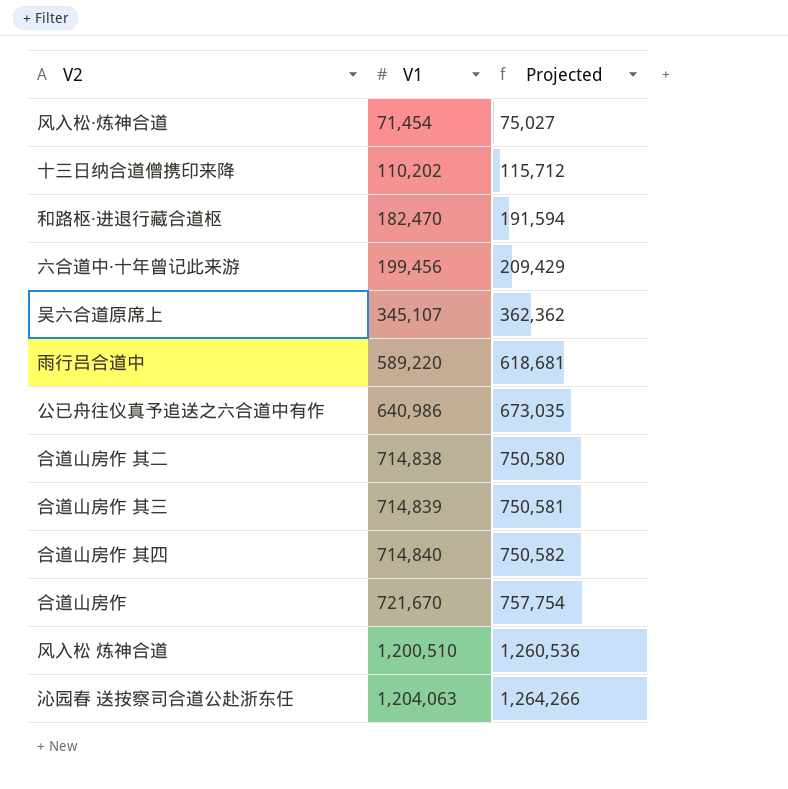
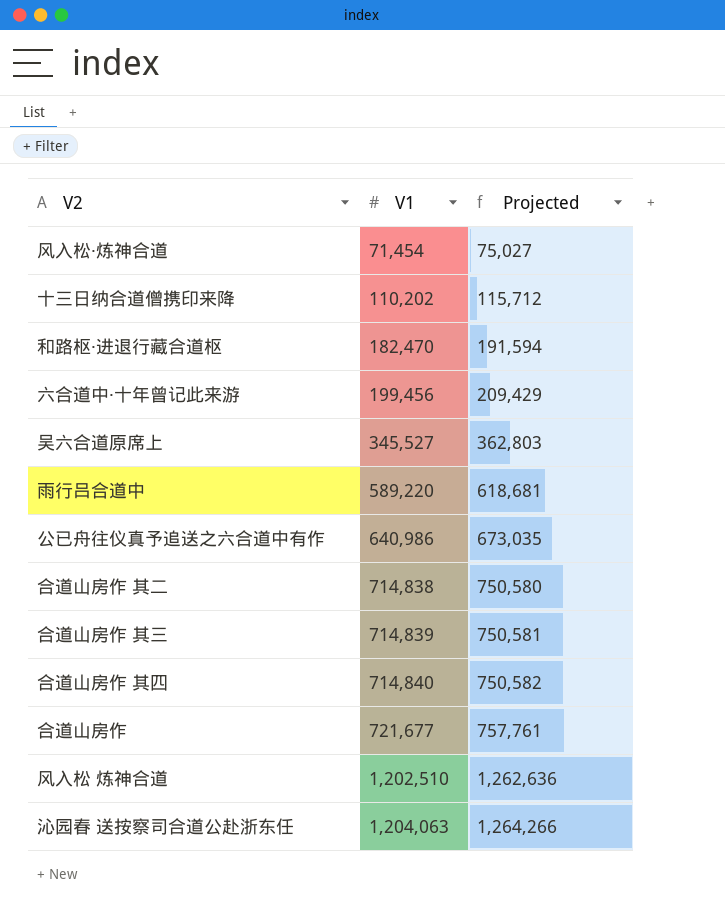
吴六合道原席上 | V1: 345,107 -> 345,527
吴六合道原席上 | Projected: 362,362 -> 362,803
合道山房作 | V1: 721,670 -> 721,677
合道山房作 | Projected: 757,754 -> 757,761
风入松 炼神合道 | V1: 1,200,510 -> 1,202,510
风入松 炼神合道 | Projected: 1,260,536 -> 1,262,636

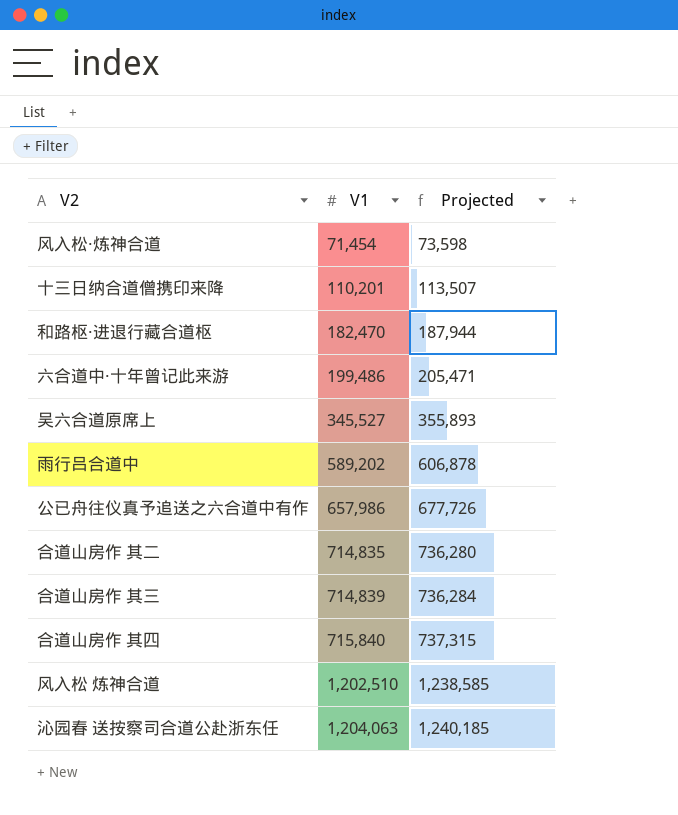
column Projected | formula: [V1] * 1.05 -> [V1] * 1.03
row 合道山房作: 721,677 | 757,761 -> none
十三日纳合道僧携印来降 | V1: 110,202 -> 110,201
六合道中·十年曾记此来游 | V1: 199,456 -> 199,486
雨行吕合道中 | V1: 589,220 -> 589,202
公已舟往仪真予追送之六合道中有作 | V1: 640,986 -> 657,986
合道山房作 其二 | V1: 714,838 -> 714,835
合道山房作 其四 | V1: 714,840 -> 715,840

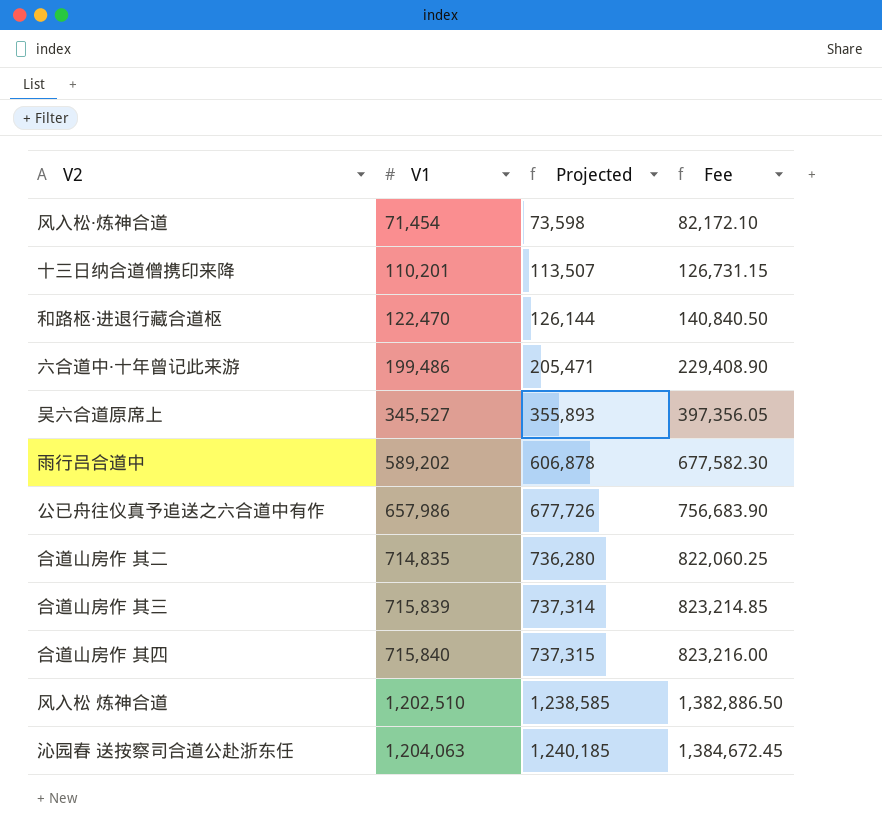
column Fee | formula: none -> [V1] * 1.15
和路枢·进退行藏合道枢 | V1: 182,470 -> 122,470
和路枢·进退行藏合道枢 | Projected: 187,944 -> 126,144
合道山房作 其三 | V1: 714,839 -> 715,839
合道山房作 其三 | Projected: 736,284 -> 737,314

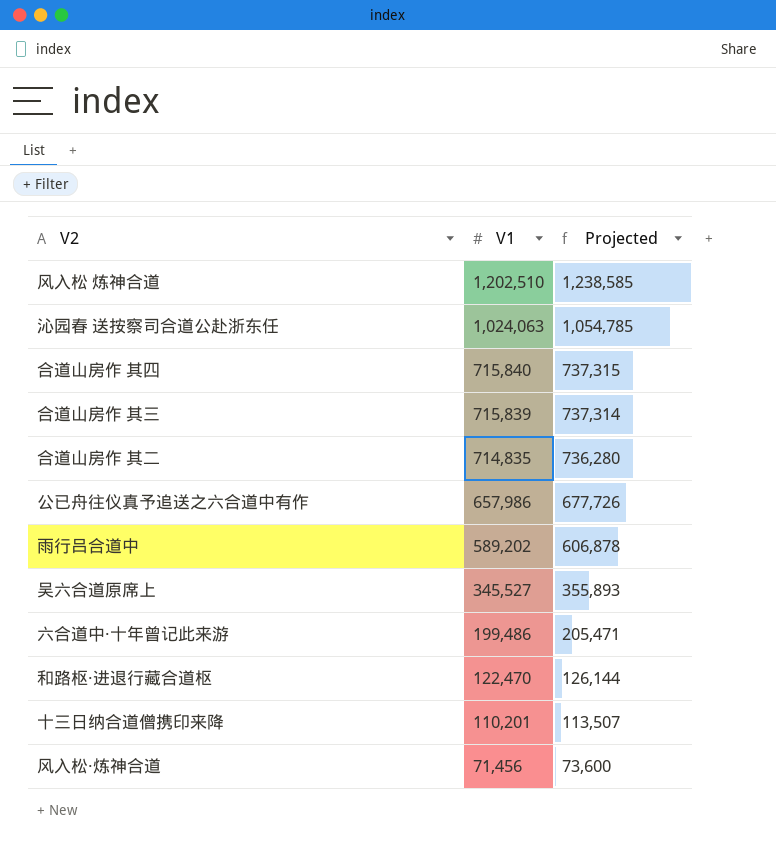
row order: V1 ascending -> V1 descending
column Fee | formula: [V1] * 1.15 -> none
沁园春 送按察司合道公赴浙东任 | V1: 1,204,063 -> 1,024,063
沁园春 送按察司合道公赴浙东任 | Projected: 1,240,185 -> 1,054,785
风入松·炼神合道 | V1: 71,454 -> 71,456
风入松·炼神合道 | Projected: 73,598 -> 73,600

